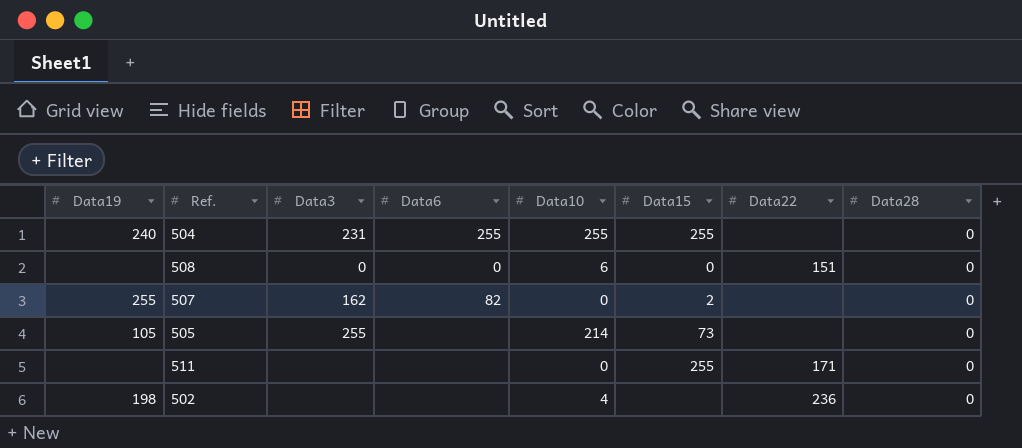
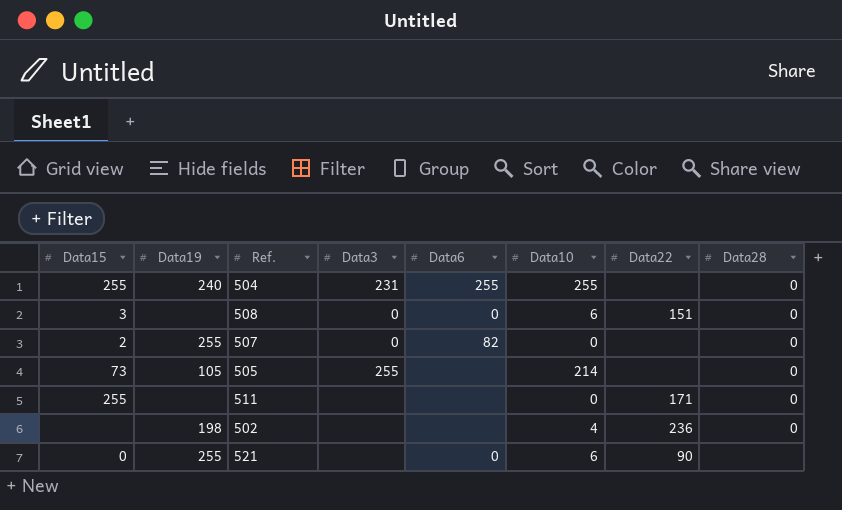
column Data15 | position: 6 -> 1
508 | Data15: 0 -> 3
507 | Data3: 162 -> 0
row 521: none -> 0 | 255 | none | 0 | 6 | 90 | none

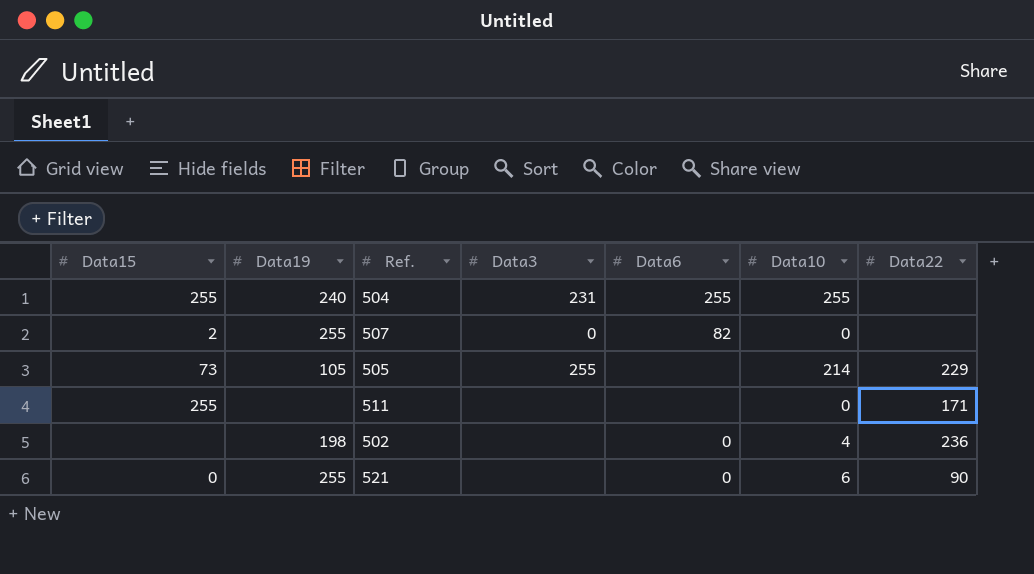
column Data28 | position: 8 -> none
row 508: 3 | none | 0 | 0 | 6 | 151 | 0 -> none
505 | Data22: none -> 229
502 | Data6: none -> 0

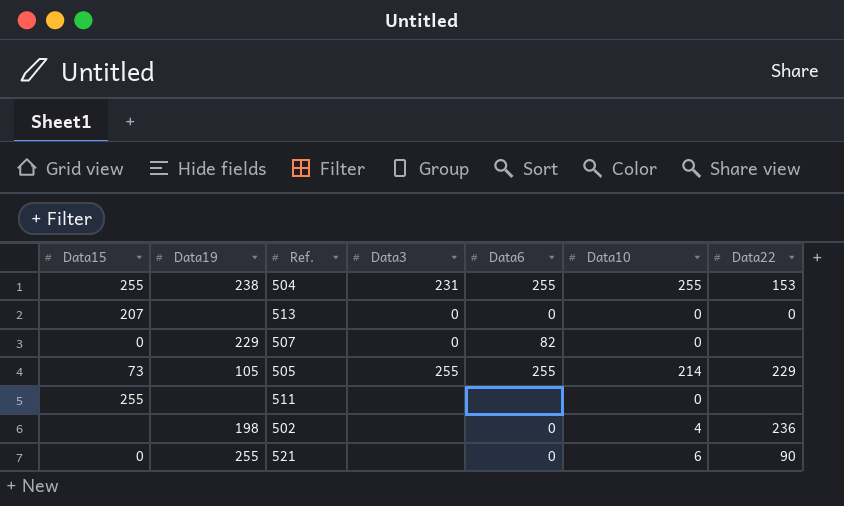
504 | Data19: 240 -> 238
504 | Data22: none -> 153
row 513: none -> 207 | none | 0 | 0 | 0 | 0
507 | Data15: 2 -> 0
507 | Data19: 255 -> 229
505 | Data6: none -> 255
511 | Data22: 171 -> none

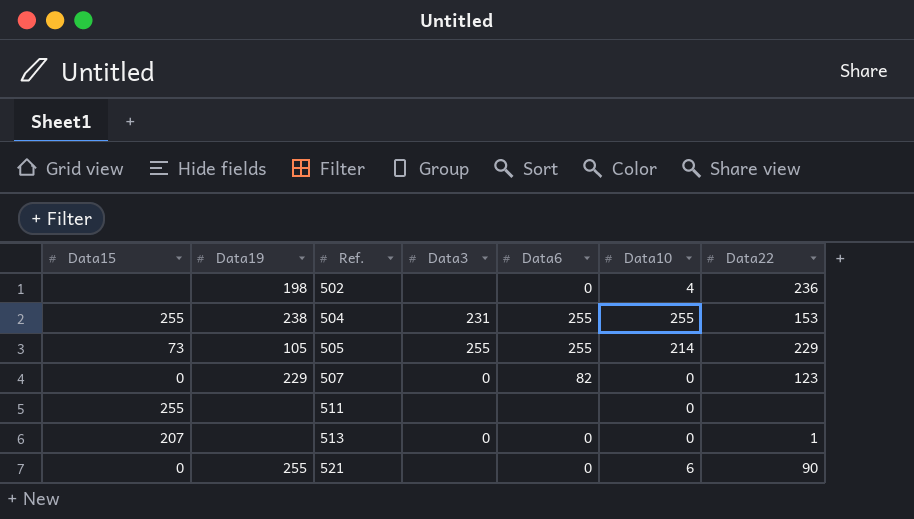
row order: none -> Ref. ascending
507 | Data22: none -> 123
513 | Data22: 0 -> 1

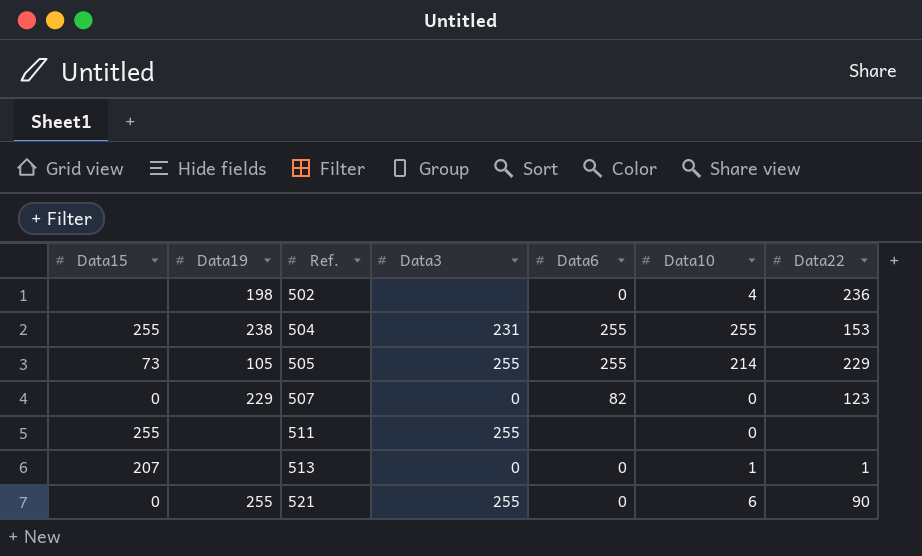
511 | Data3: none -> 255
513 | Data10: 0 -> 1
521 | Data3: none -> 255

